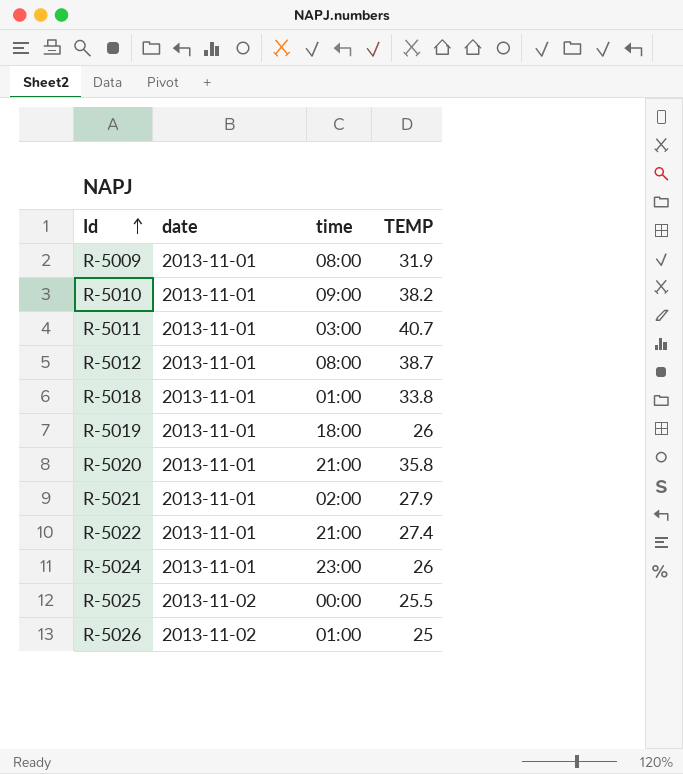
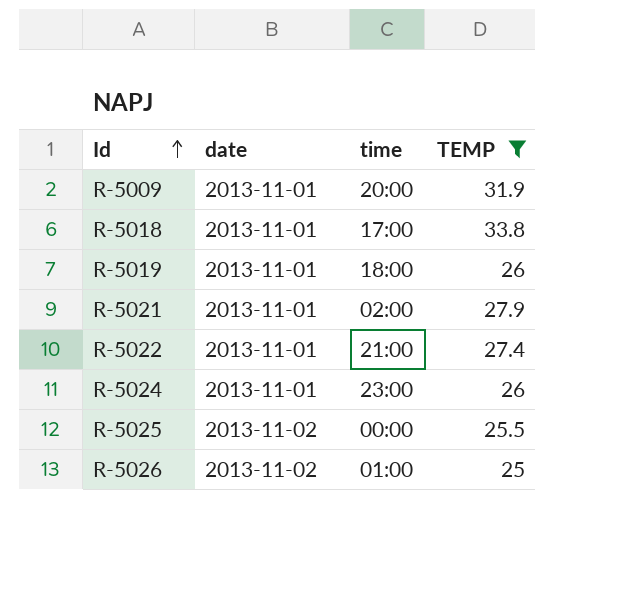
filter: none -> TEMP <= 33.8
R-5009 | time: 08:00 -> 20:00
R-5018 | time: 01:00 -> 17:00

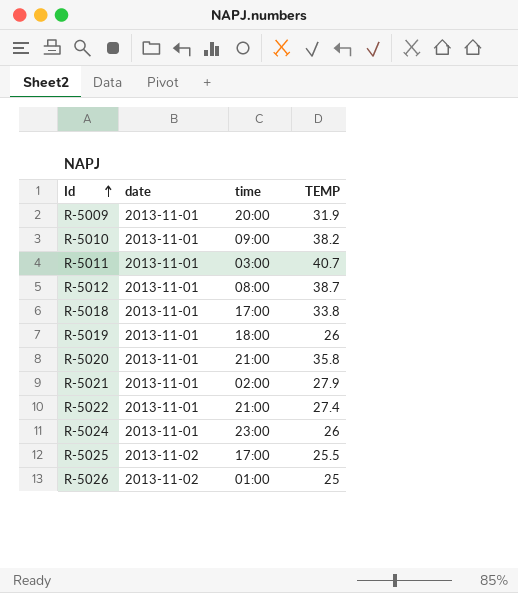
filter: TEMP <= 33.8 -> none
R-5025 | time: 00:00 -> 17:00

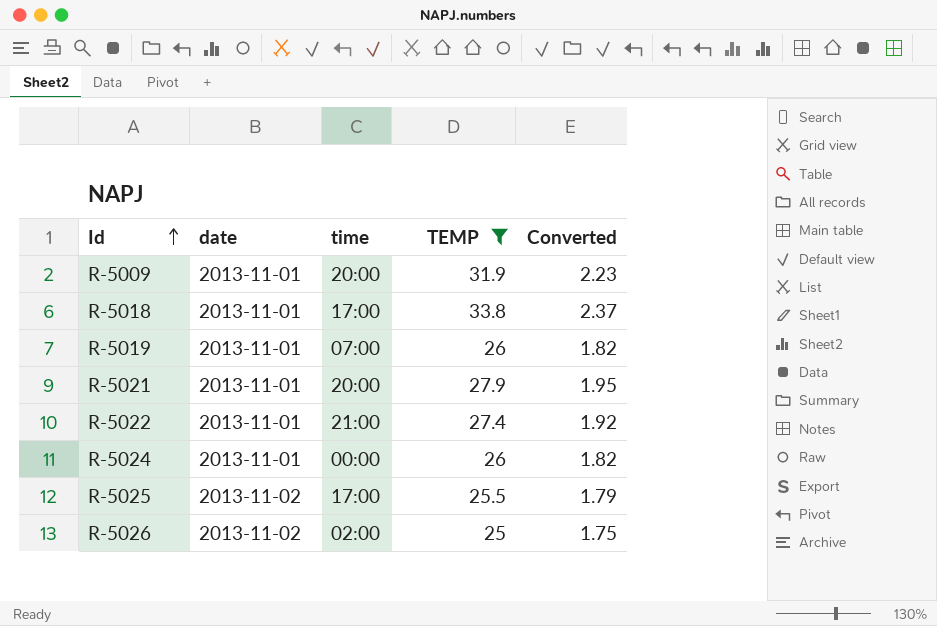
filter: none -> TEMP <= 33.8
column Converted | formula: none -> [TEMP] * 0.07
R-5019 | time: 18:00 -> 07:00
R-5021 | time: 02:00 -> 20:00
R-5024 | time: 23:00 -> 00:00
R-5026 | time: 01:00 -> 02:00

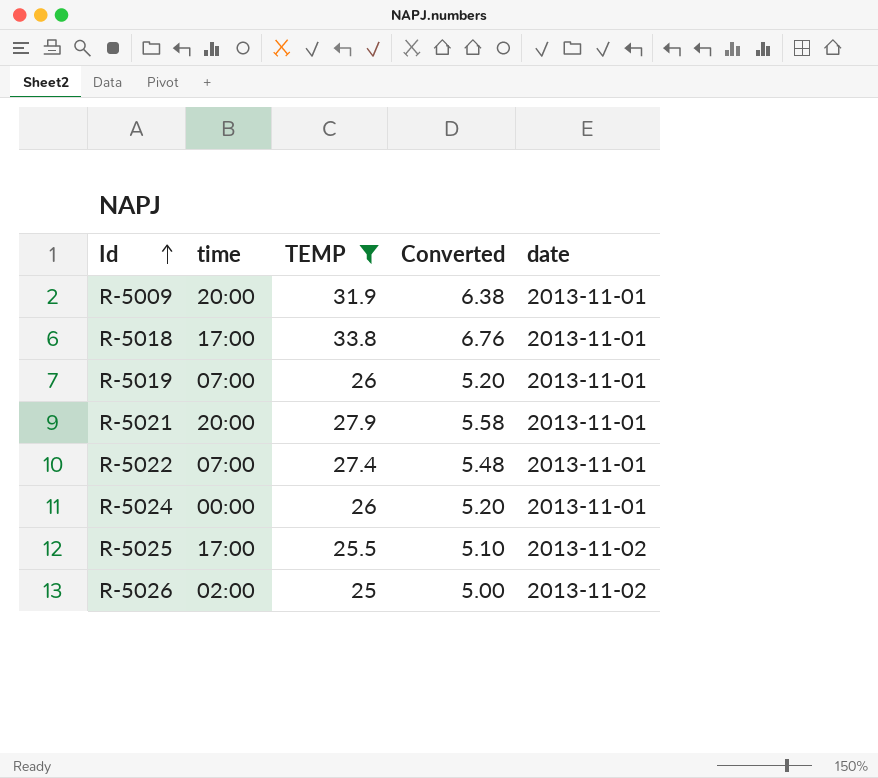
column Converted | formula: [TEMP] * 0.07 -> [TEMP] * 0.2
column date | position: 2 -> 5
R-5022 | time: 21:00 -> 07:00

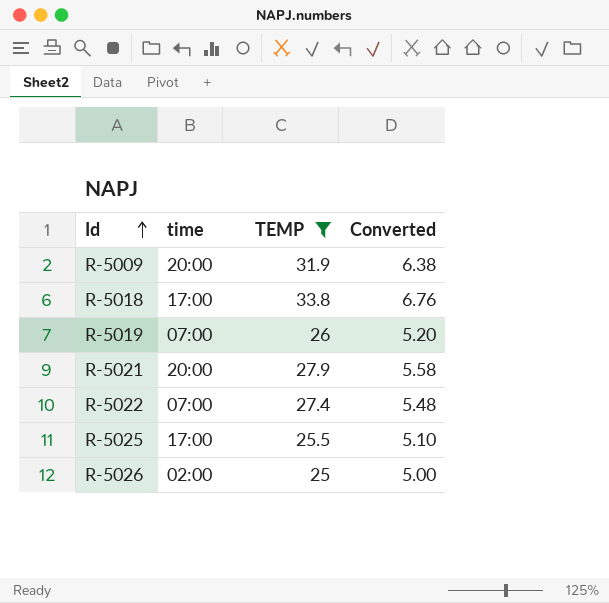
column date | position: 5 -> none
row R-5024: 00:00 | 26 | 5.20 | 2013-11-01 -> none

